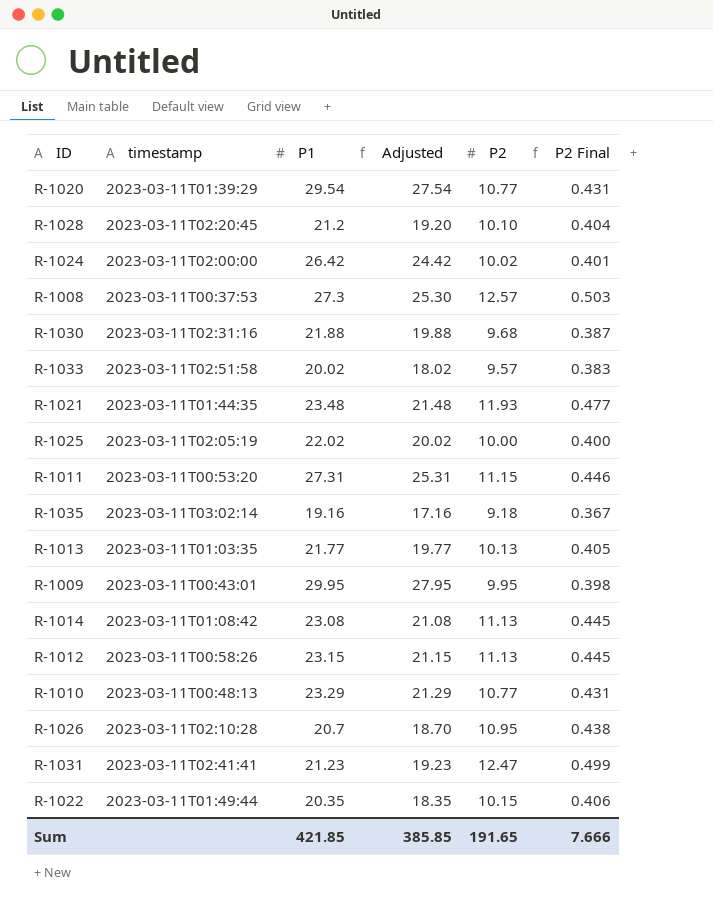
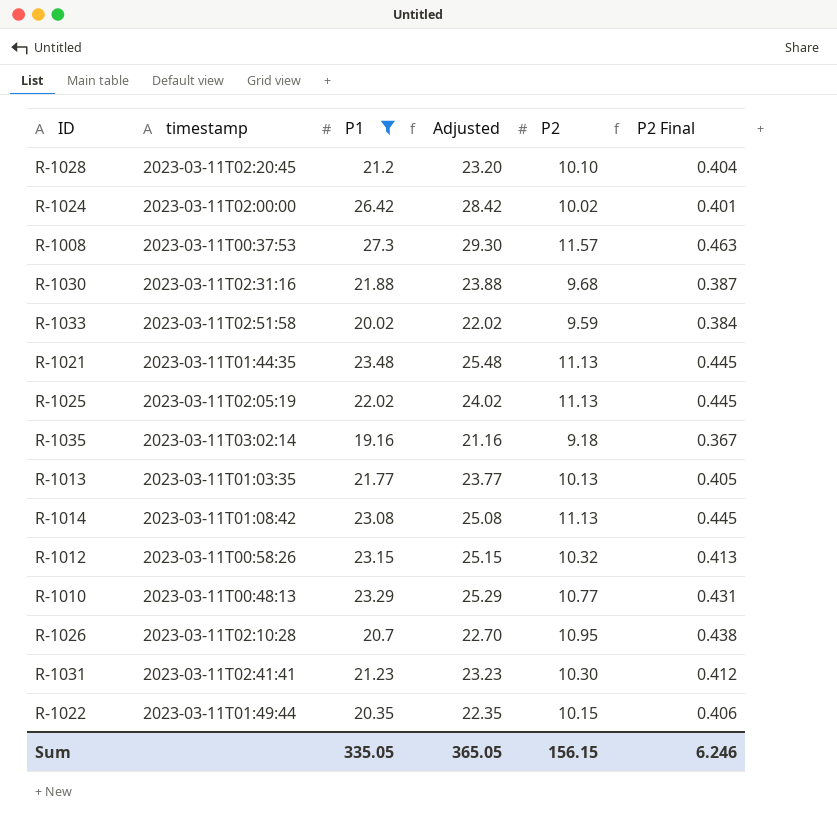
filter: none -> P1 <= 27.3
column Adjusted | formula: [P1] - 2 -> [P1] + 2
R-1008 | P2: 12.57 -> 11.57
R-1008 | P2 Final: 0.503 -> 0.463
R-1033 | P2: 9.57 -> 9.59
R-1033 | P2 Final: 0.383 -> 0.384
R-1021 | P2: 11.93 -> 11.13
R-1021 | P2 Final: 0.477 -> 0.445
R-1025 | P2: 10.00 -> 11.13
R-1025 | P2 Final: 0.400 -> 0.445
R-1012 | P2: 11.13 -> 10.32
R-1012 | P2 Final: 0.445 -> 0.413
R-1031 | P2: 12.47 -> 10.30
R-1031 | P2 Final: 0.499 -> 0.412
Sum | P1: 421.85 -> 335.05
Sum | Adjusted: 385.85 -> 365.05
Sum | P2: 191.65 -> 156.15
Sum | P2 Final: 7.666 -> 6.246

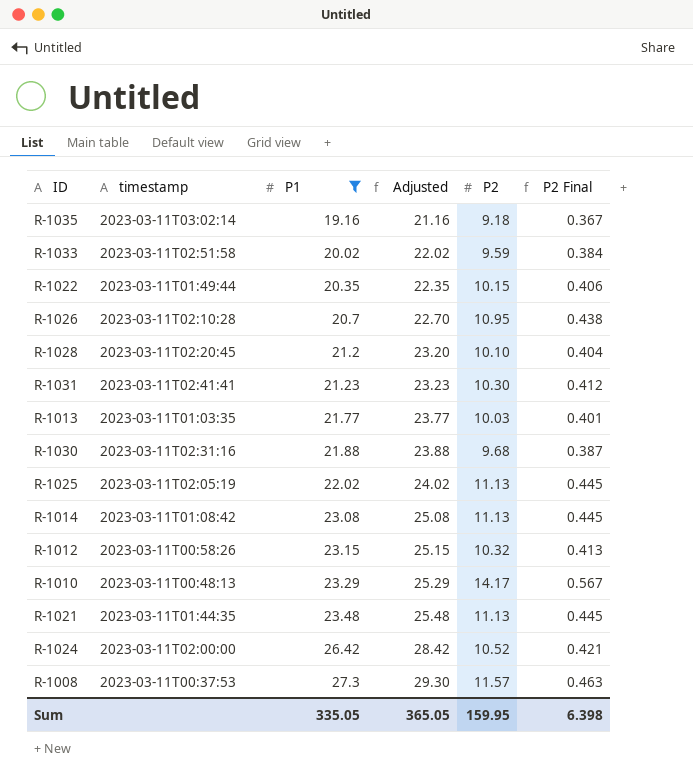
row order: none -> P1 ascending
R-1013 | P2: 10.13 -> 10.03
R-1013 | P2 Final: 0.405 -> 0.401
R-1010 | P2: 10.77 -> 14.17
R-1010 | P2 Final: 0.431 -> 0.567
R-1024 | P2: 10.02 -> 10.52
R-1024 | P2 Final: 0.401 -> 0.421
Sum | P2: 156.15 -> 159.95
Sum | P2 Final: 6.246 -> 6.398

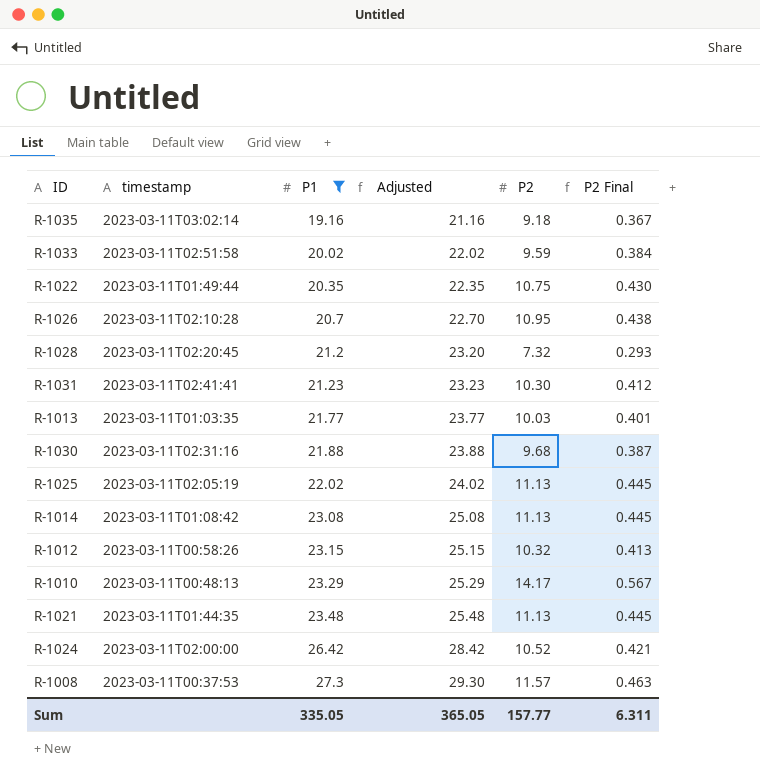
R-1022 | P2: 10.15 -> 10.75
R-1022 | P2 Final: 0.406 -> 0.430
R-1028 | P2: 10.10 -> 7.32
R-1028 | P2 Final: 0.404 -> 0.293
Sum | P2: 159.95 -> 157.77
Sum | P2 Final: 6.398 -> 6.311

